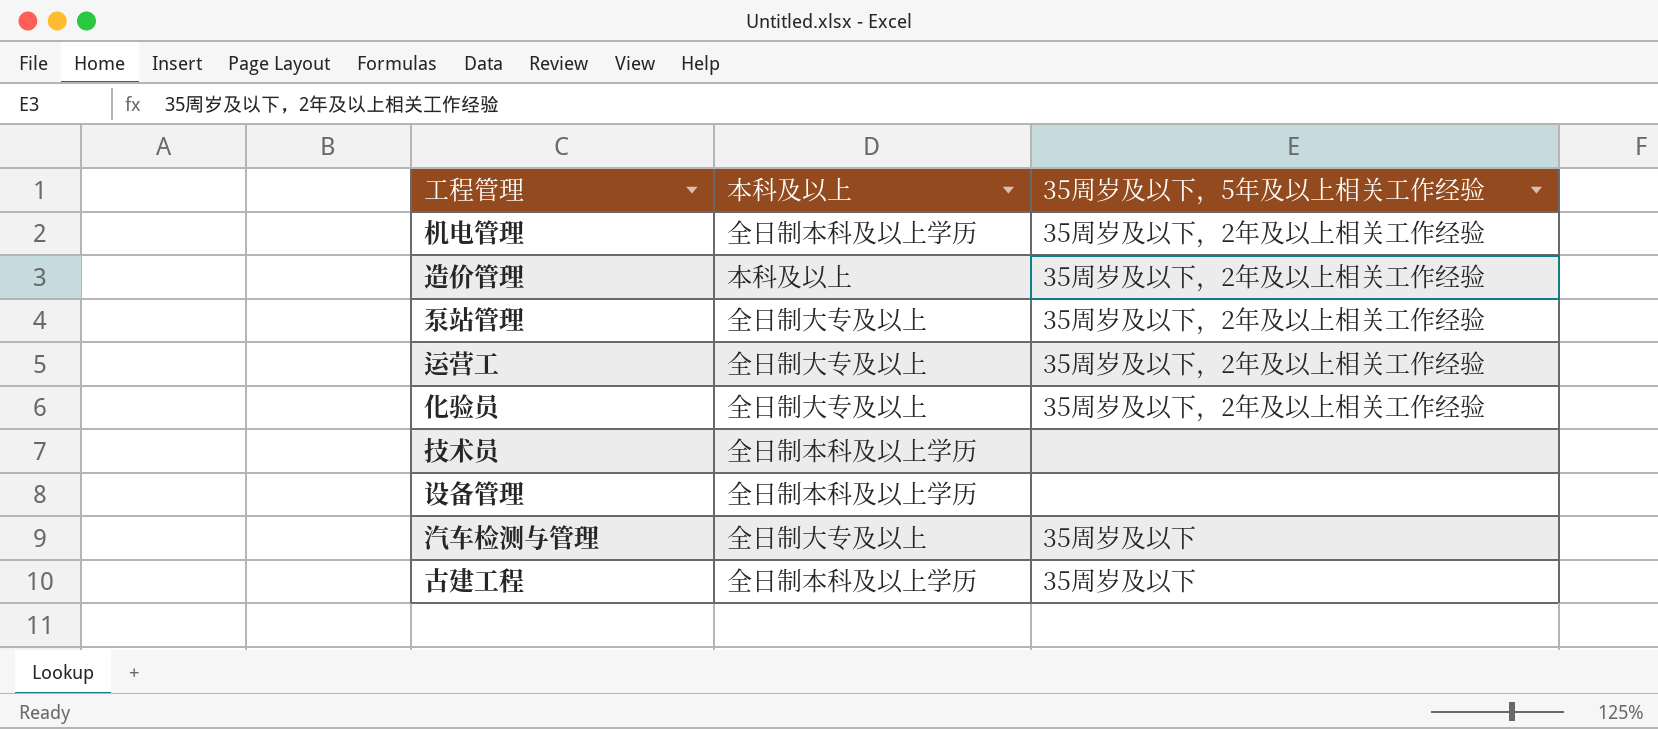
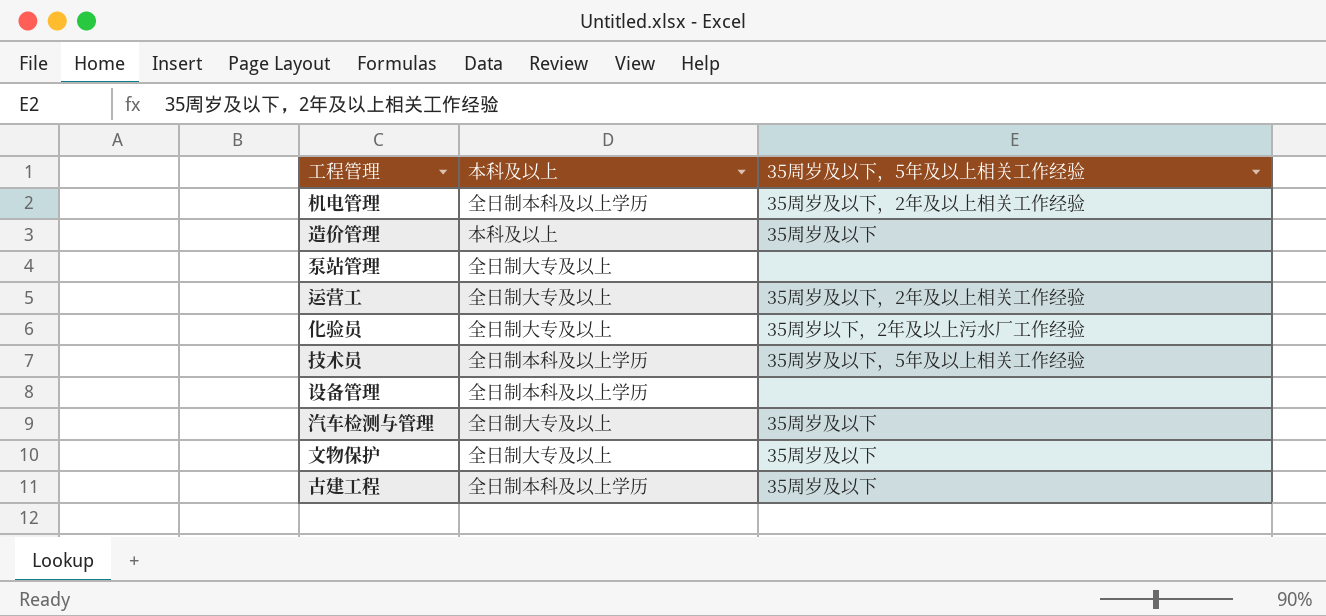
造价管理 | 35周岁及以下，5年及以上相关工作经验: 35周岁及以下，2年及以上相关工作经验 -> 35周岁及以下
泵站管理 | 35周岁及以下，5年及以上相关工作经验: 35周岁及以下，2年及以上相关工作经验 -> none
化验员 | 35周岁及以下，5年及以上相关工作经验: 35周岁及以下，2年及以上相关工作经验 -> 35周岁以下，2年及以上污水厂工作经验
技术员 | 35周岁及以下，5年及以上相关工作经验: none -> 35周岁及以下，5年及以上相关工作经验
row 文物保护: none -> 全日制大专及以上 | 35周岁及以下

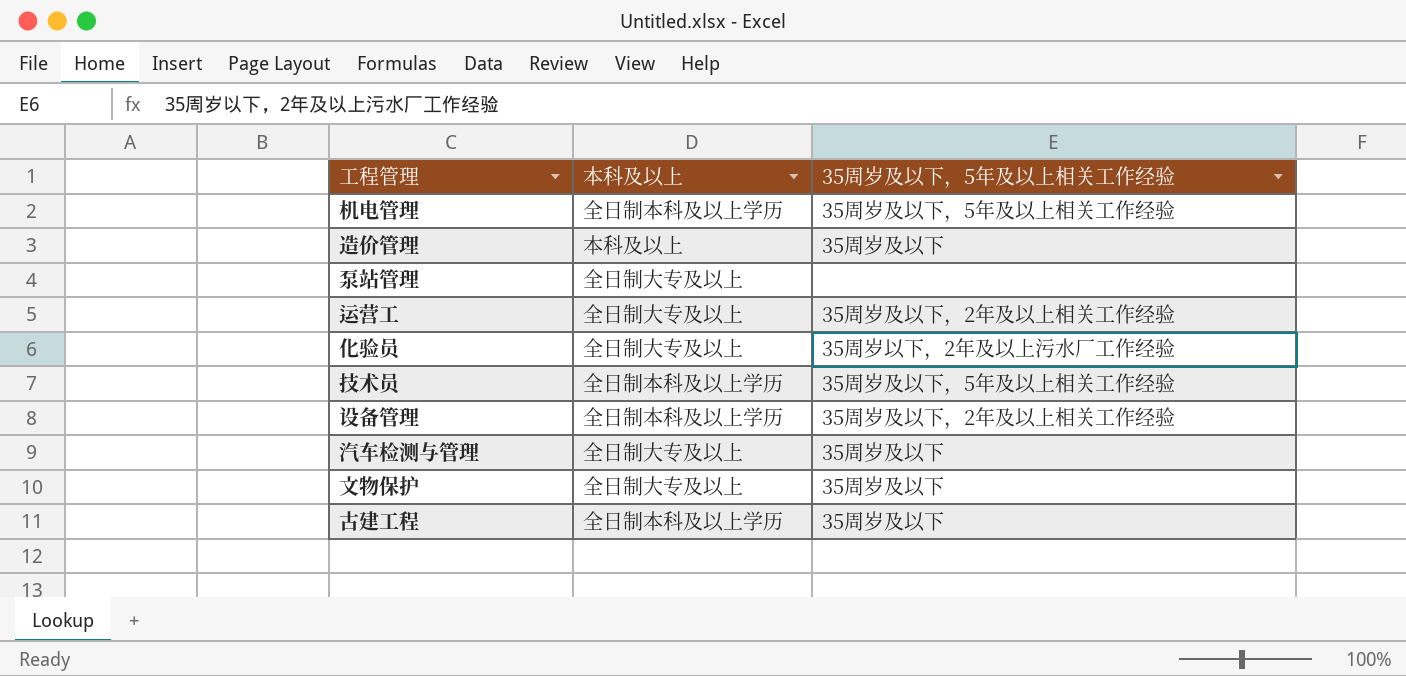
机电管理 | 35周岁及以下，5年及以上相关工作经验: 35周岁及以下，2年及以上相关工作经验 -> 35周岁及以下，5年及以上相关工作经验
设备管理 | 35周岁及以下，5年及以上相关工作经验: none -> 35周岁及以下，2年及以上相关工作经验

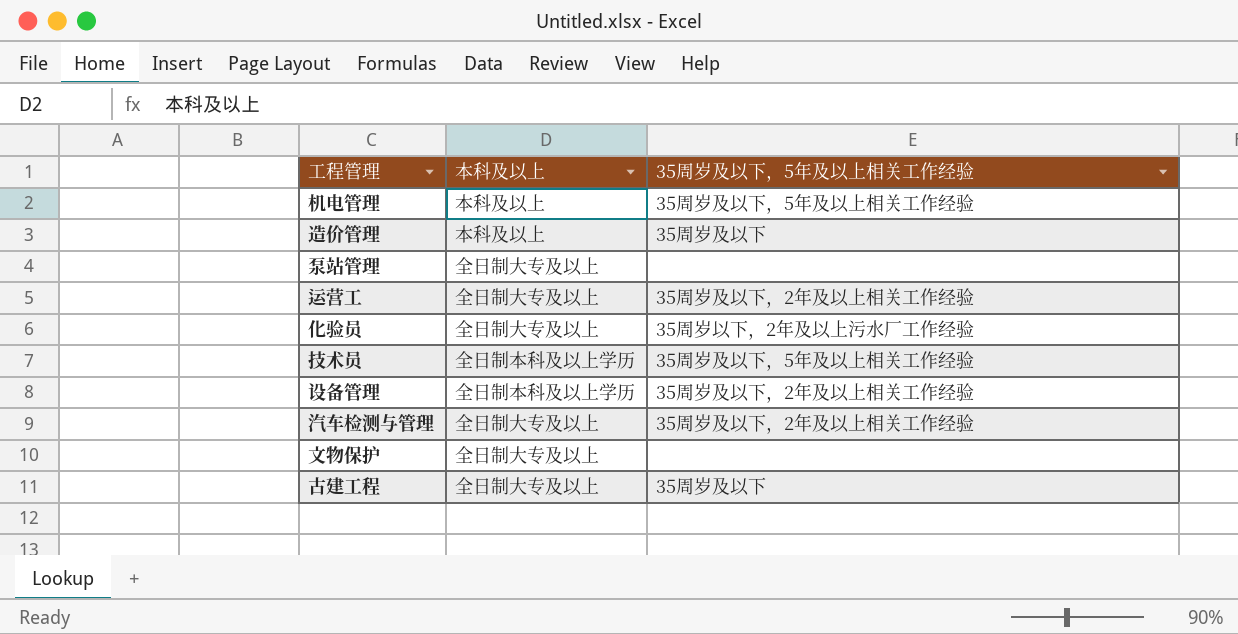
机电管理 | 本科及以上: 全日制本科及以上学历 -> 本科及以上
汽车检测与管理 | 35周岁及以下，5年及以上相关工作经验: 35周岁及以下 -> 35周岁及以下，2年及以上相关工作经验
文物保护 | 35周岁及以下，5年及以上相关工作经验: 35周岁及以下 -> none
古建工程 | 本科及以上: 全日制本科及以上学历 -> 全日制大专及以上

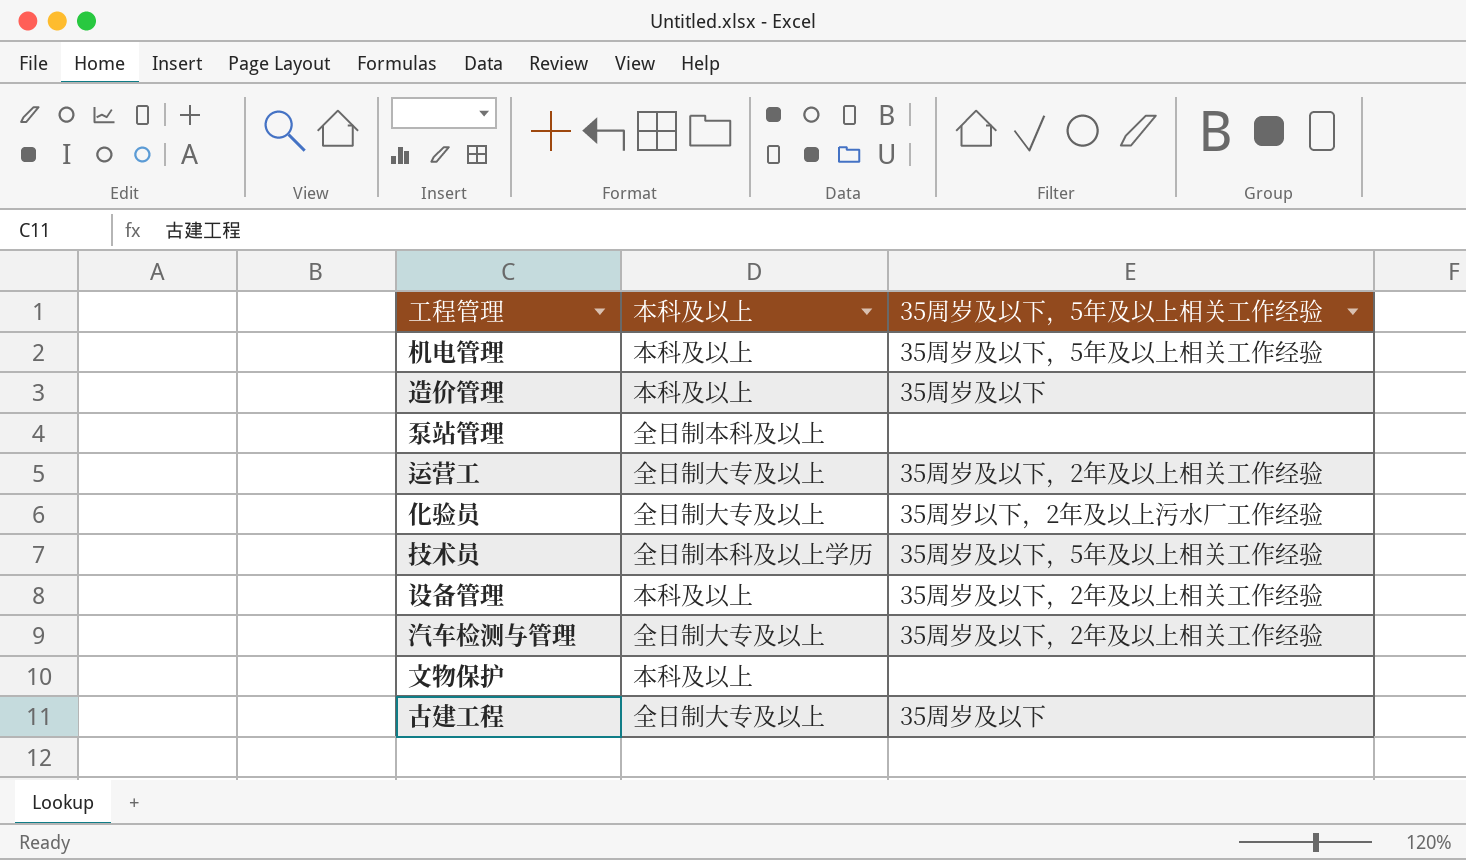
泵站管理 | 本科及以上: 全日制大专及以上 -> 全日制本科及以上
设备管理 | 本科及以上: 全日制本科及以上学历 -> 本科及以上
文物保护 | 本科及以上: 全日制大专及以上 -> 本科及以上

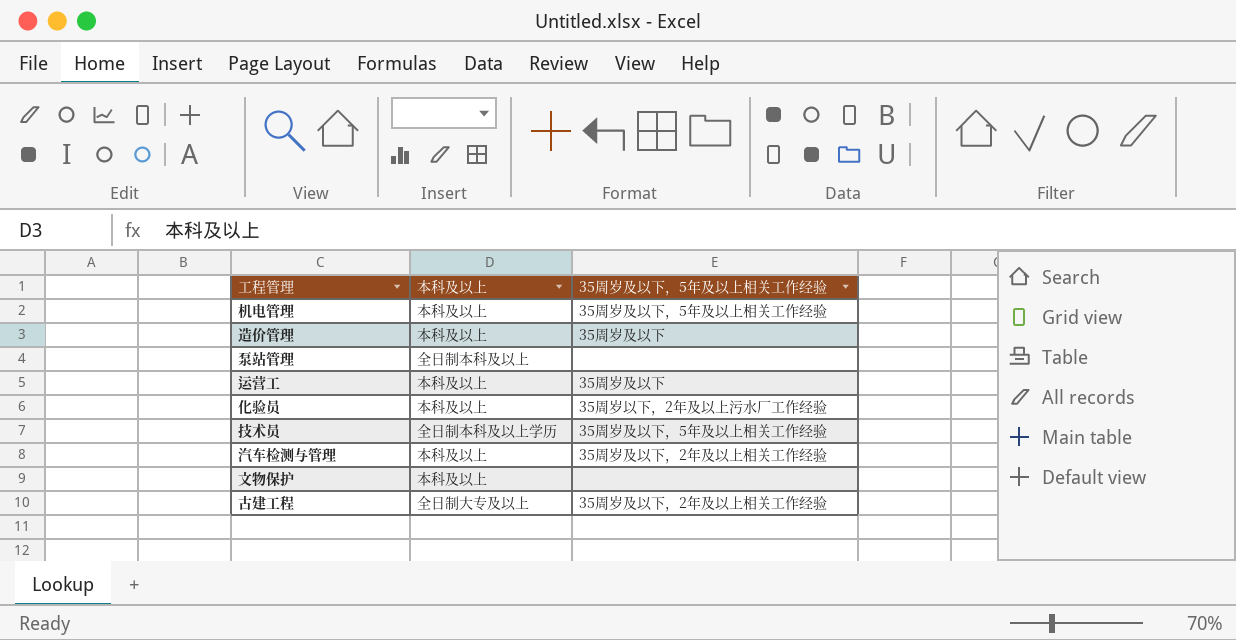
row 设备管理: 本科及以上 | 35周岁及以下，2年及以上相关工作经验 -> none
运营工 | 本科及以上: 全日制大专及以上 -> 本科及以上
运营工 | 35周岁及以下，5年及以上相关工作经验: 35周岁及以下，2年及以上相关工作经验 -> 35周岁及以下
化验员 | 本科及以上: 全日制大专及以上 -> 本科及以上
汽车检测与管理 | 本科及以上: 全日制大专及以上 -> 本科及以上
古建工程 | 35周岁及以下，5年及以上相关工作经验: 35周岁及以下 -> 35周岁及以下，2年及以上相关工作经验

